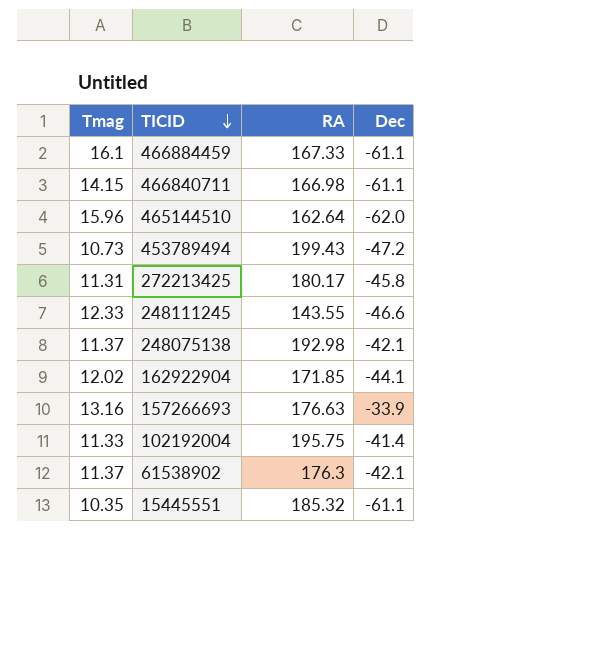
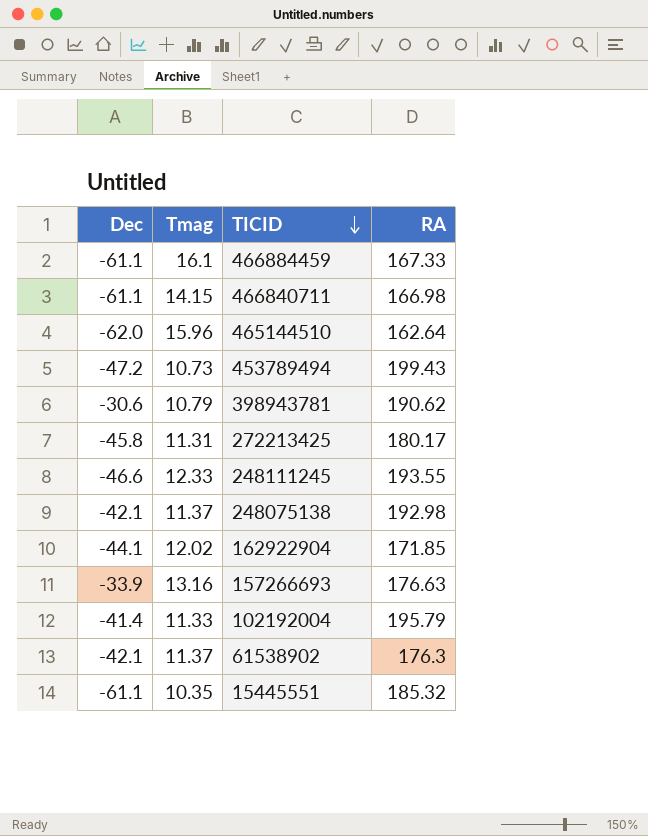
column Dec | position: 4 -> 1
row 398943781: none -> -30.6 | 10.79 | 190.62
248111245 | RA: 143.55 -> 193.55
102192004 | RA: 195.75 -> 195.79

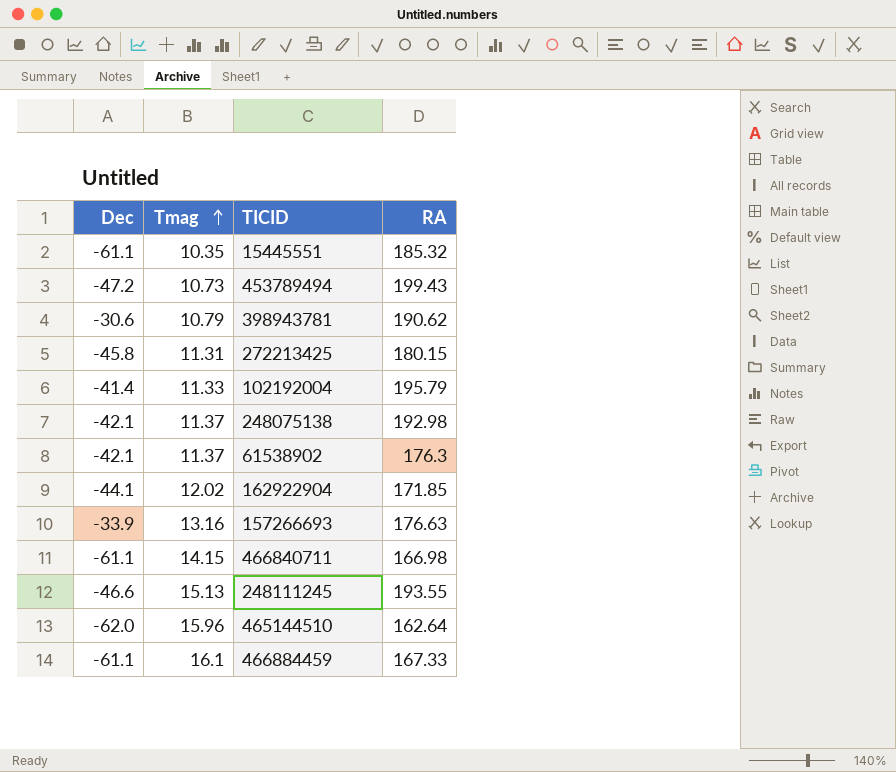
row order: TICID descending -> Tmag ascending
272213425 | RA: 180.17 -> 180.15
248111245 | Tmag: 12.33 -> 15.13

